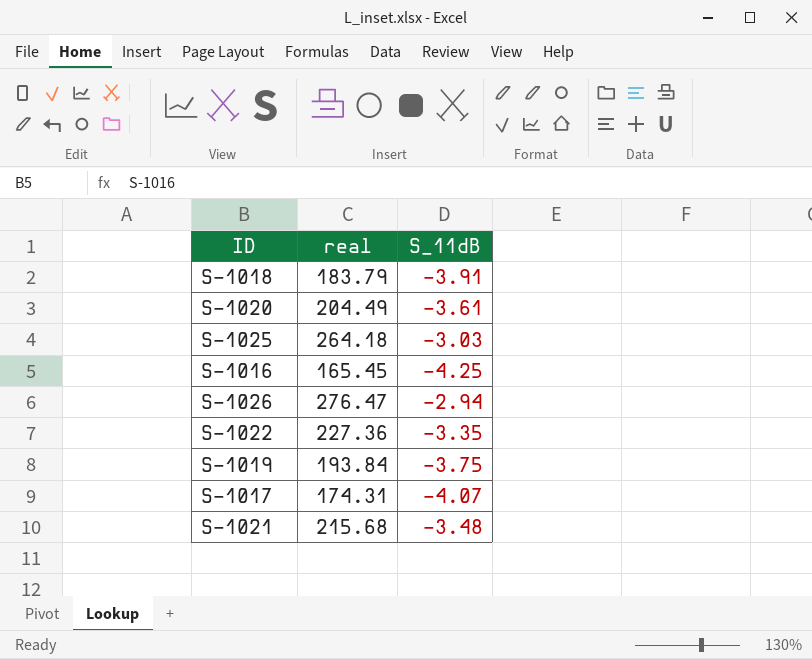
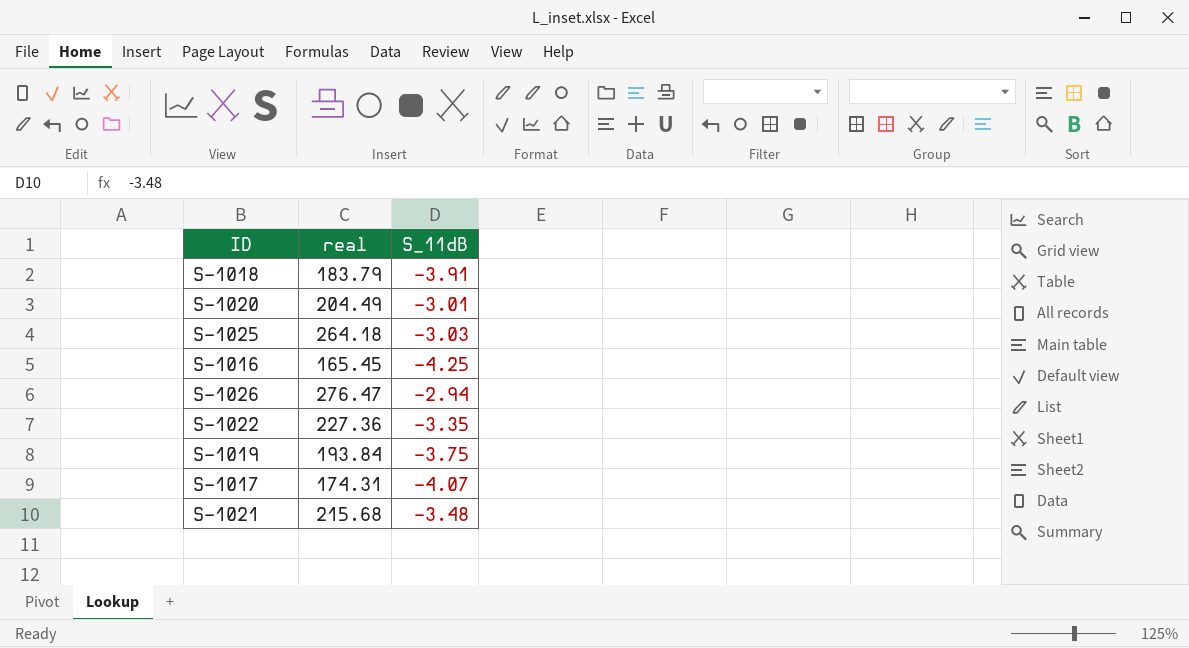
S-1020 | S_11dB: -3.61 -> -3.01

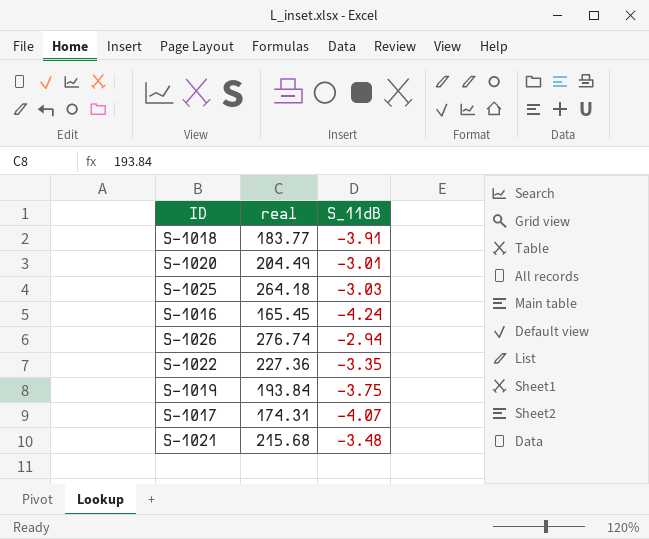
S-1018 | real: 183.79 -> 183.77
S-1016 | S_11dB: -4.25 -> -4.24
S-1026 | real: 276.47 -> 276.74

